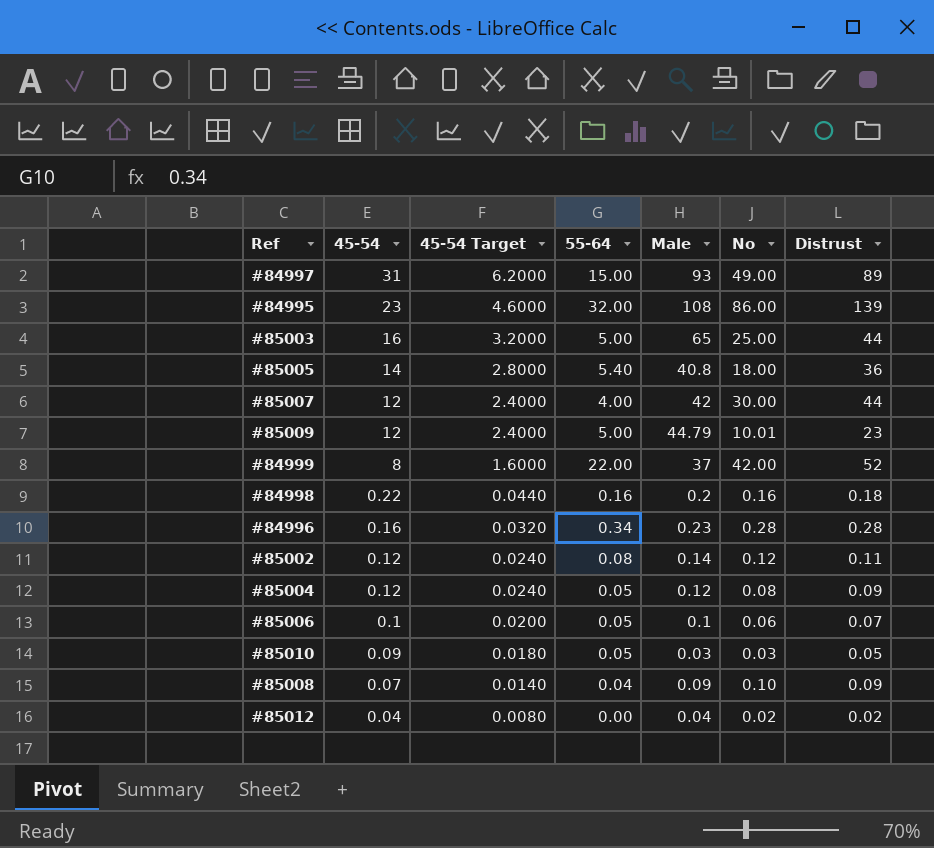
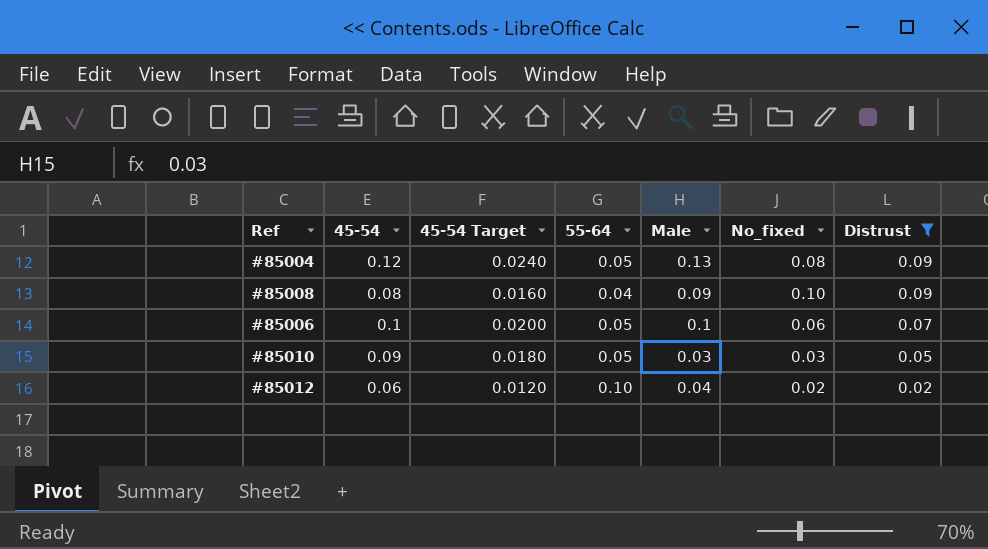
filter: none -> Distrust <= 0.09
row order: 45-54 descending -> Distrust descending
column name: No -> No_fixed
#85004 | Male: 0.12 -> 0.13
#85008 | 45-54: 0.07 -> 0.08
#85008 | 45-54 Target: 0.0140 -> 0.0160
#85012 | 45-54: 0.04 -> 0.06
#85012 | 45-54 Target: 0.0080 -> 0.0120
#85012 | 55-64: 0.00 -> 0.10

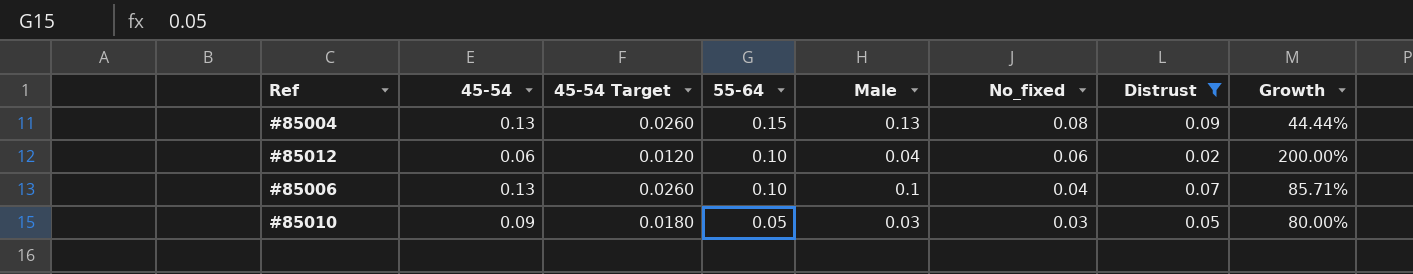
row order: Distrust descending -> 55-64 descending
column Growth | formula: none -> ([45-54] - [Distrust]) / [Distrust]
row #85008: 0.08 | 0.0160 | 0.04 | 0.09 | 0.10 | 0.09 -> none
#85004 | 45-54: 0.12 -> 0.13
#85004 | 45-54 Target: 0.0240 -> 0.0260
#85004 | 55-64: 0.05 -> 0.15
#85012 | No_fixed: 0.02 -> 0.06
#85006 | 45-54: 0.1 -> 0.13
#85006 | 45-54 Target: 0.0200 -> 0.0260
#85006 | 55-64: 0.05 -> 0.10
#85006 | No_fixed: 0.06 -> 0.04

